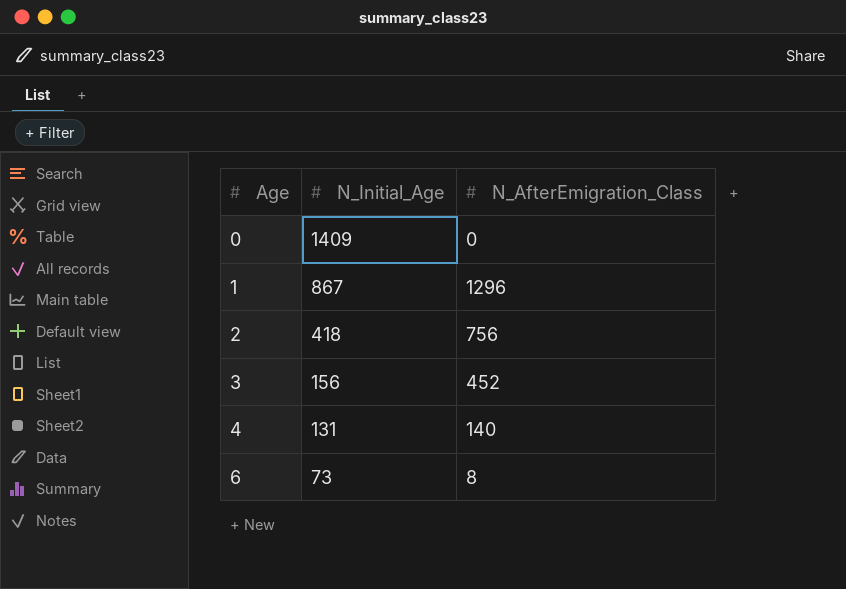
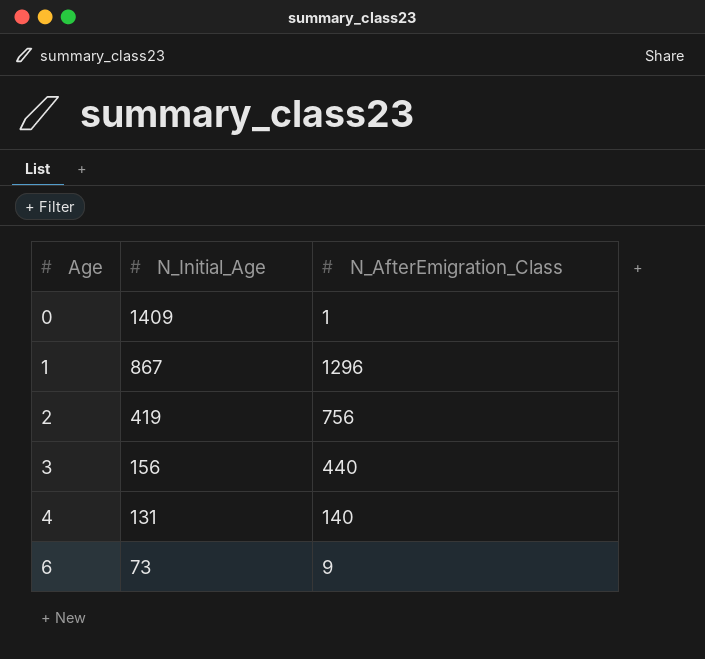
0 | N_AfterEmigration_Class: 0 -> 1
2 | N_Initial_Age: 418 -> 419
3 | N_AfterEmigration_Class: 452 -> 440
6 | N_AfterEmigration_Class: 8 -> 9

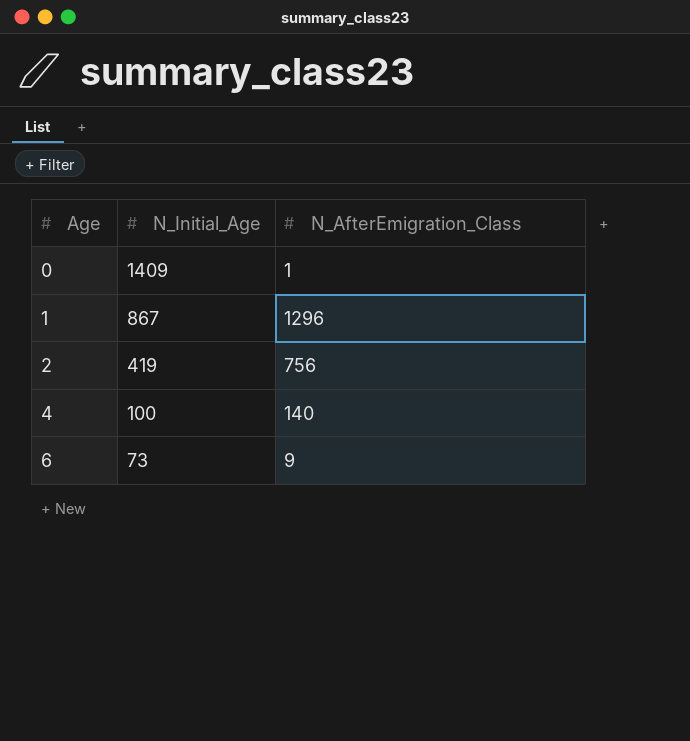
row 3: 156 | 440 -> none
4 | N_Initial_Age: 131 -> 100

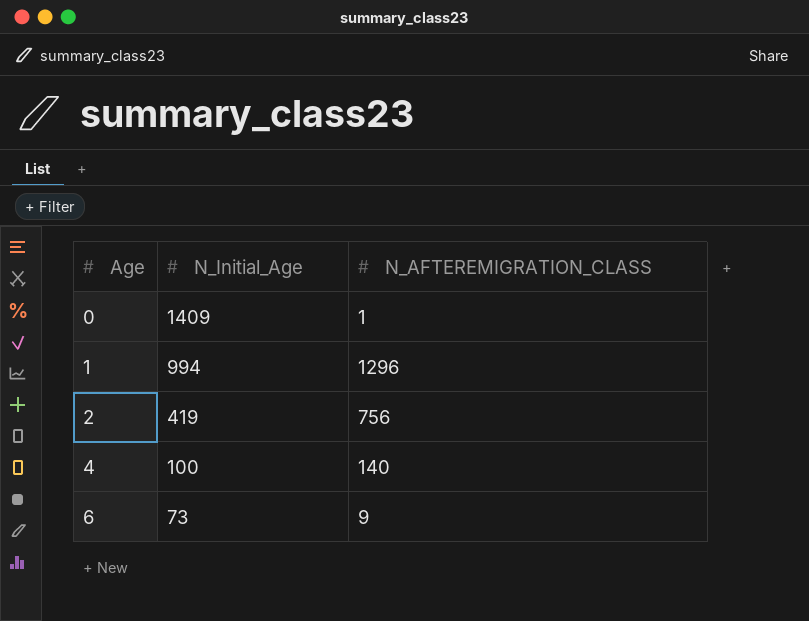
column name: N_AfterEmigration_Class -> N_AFTEREMIGRATION_CLASS
1 | N_Initial_Age: 867 -> 994

